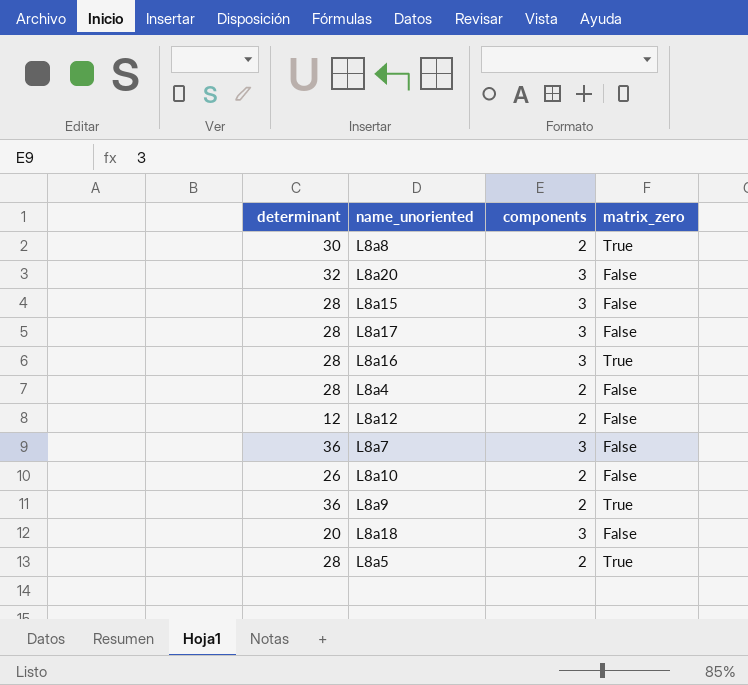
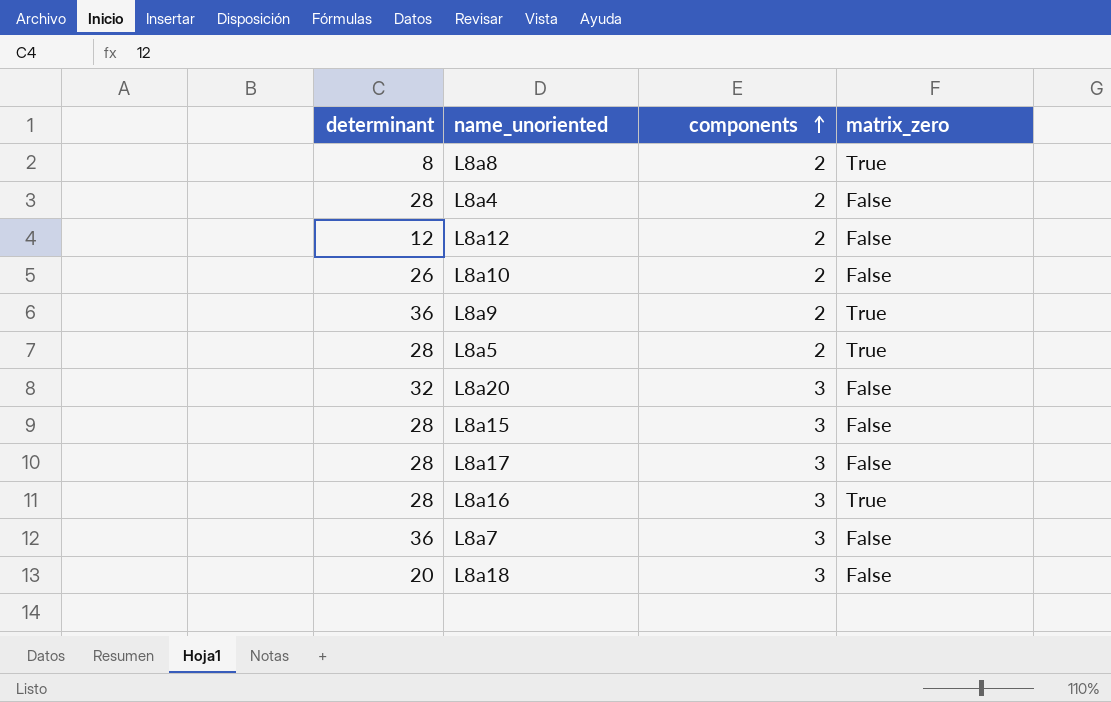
row order: none -> components ascending
L8a8 | determinant: 30 -> 8

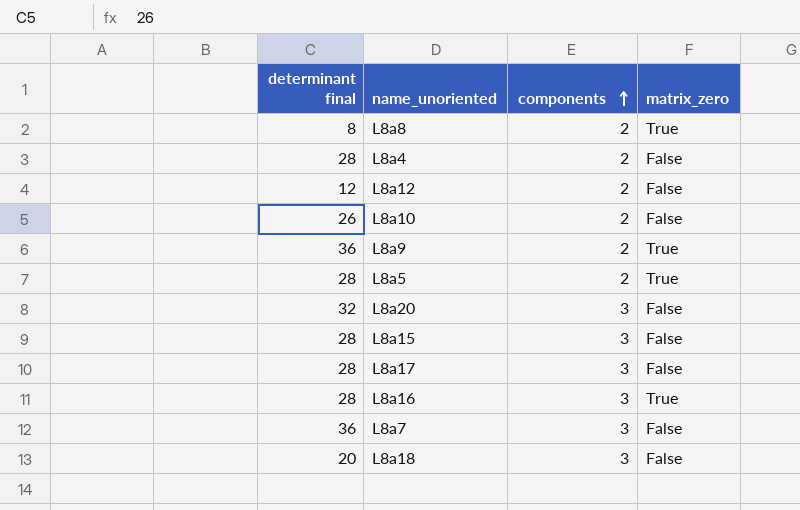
column name: determinant -> determinant final

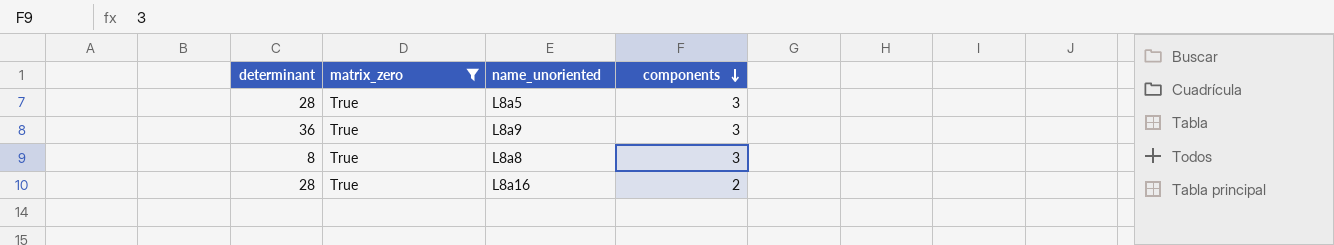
filter: none -> matrix_zero = True
row order: components ascending -> components descending
column name: determinant final -> determinant
column matrix_zero | position: 4 -> 2
L8a5 | components: 2 -> 3
L8a9 | components: 2 -> 3
L8a8 | components: 2 -> 3
L8a16 | components: 3 -> 2

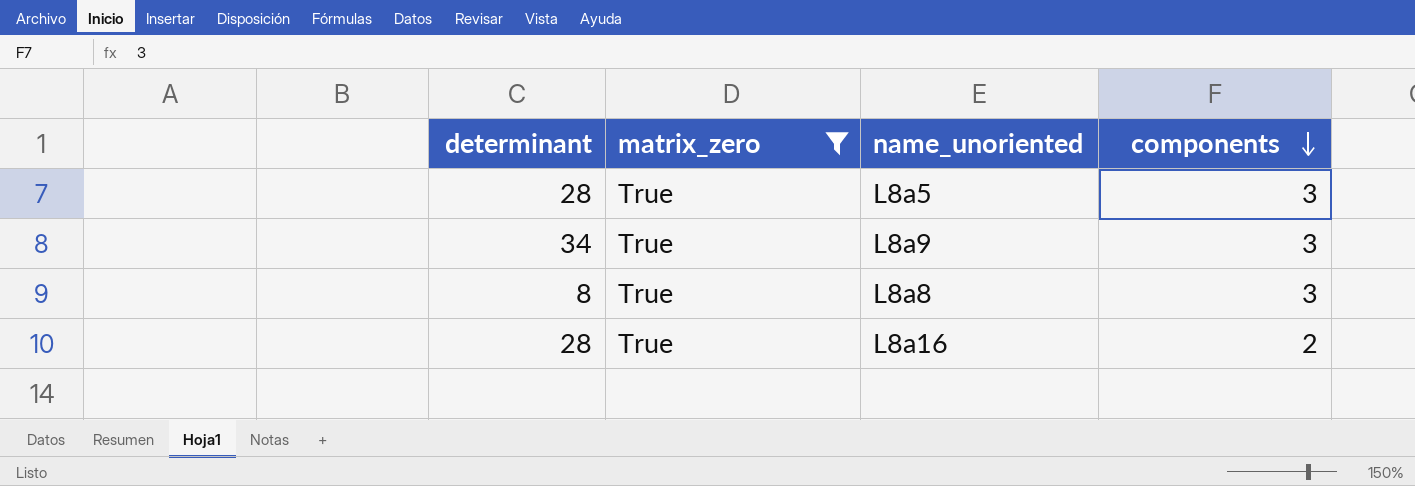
L8a9 | determinant: 36 -> 34

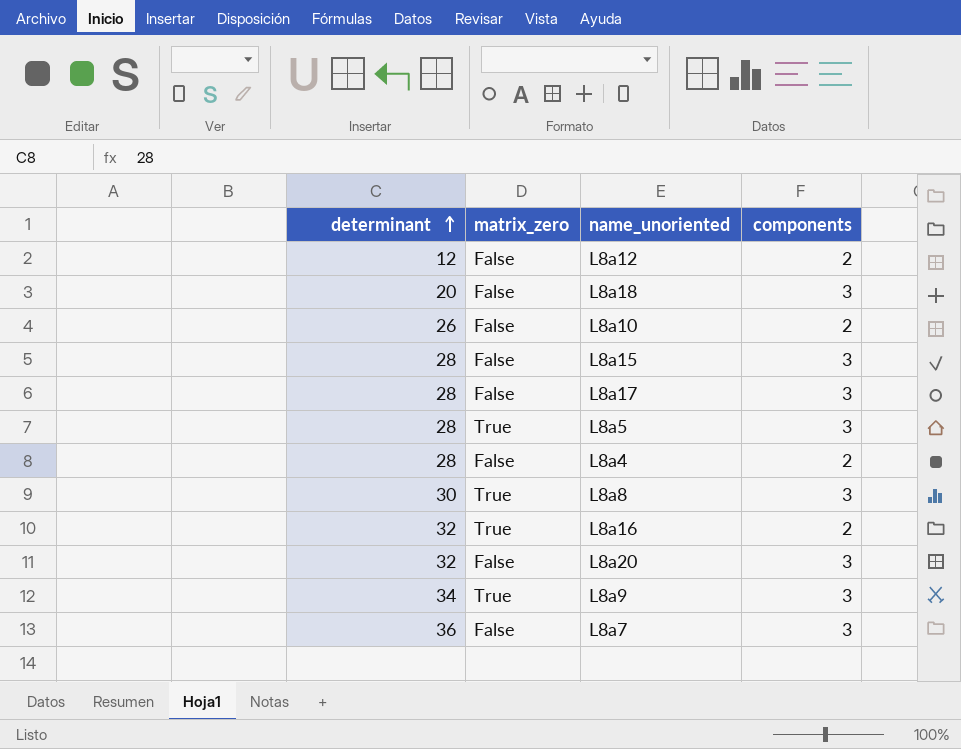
filter: matrix_zero = True -> none
row order: components descending -> determinant ascending
L8a8 | determinant: 8 -> 30
L8a16 | determinant: 28 -> 32

